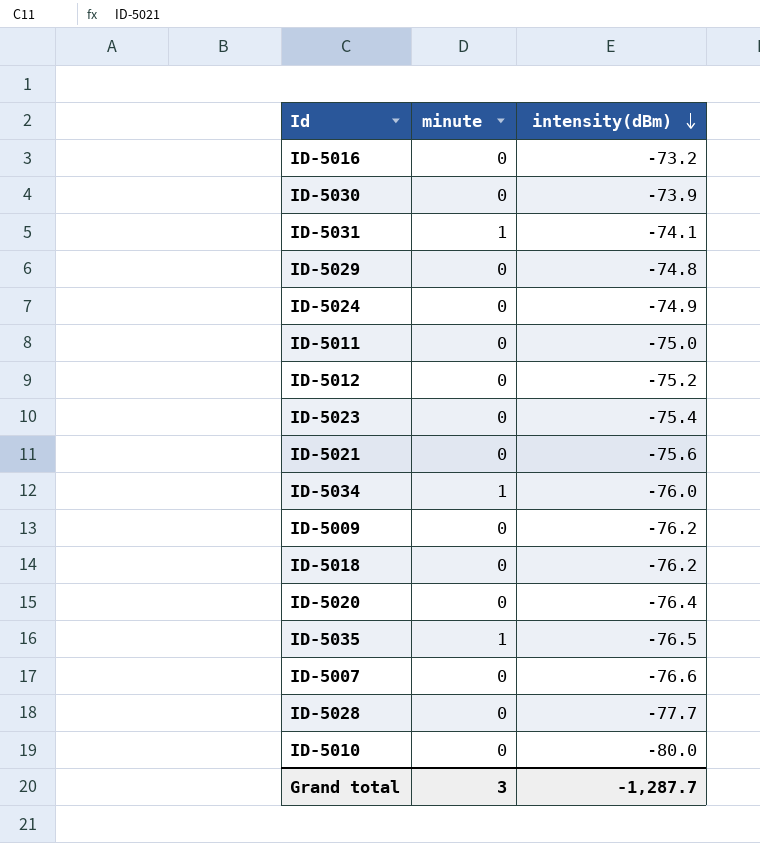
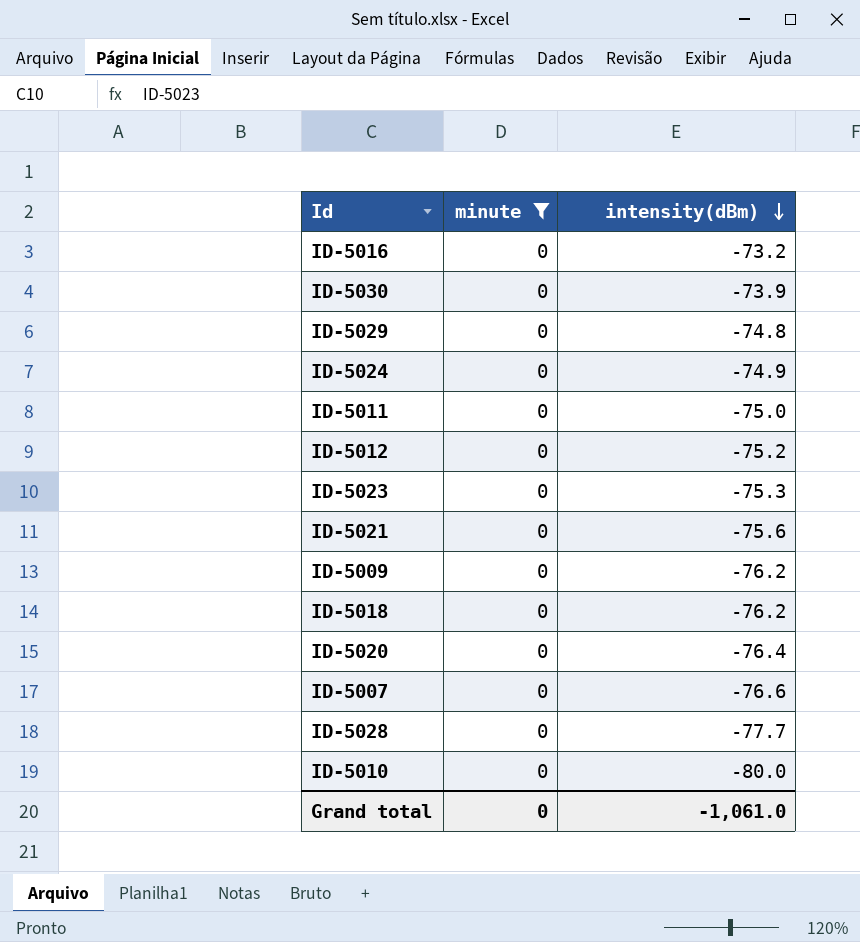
filter: none -> minute = 0
ID-5023 | intensity(dBm): -75.4 -> -75.3
Grand total | minute: 3 -> 0
Grand total | intensity(dBm): -1,287.7 -> -1,061.0

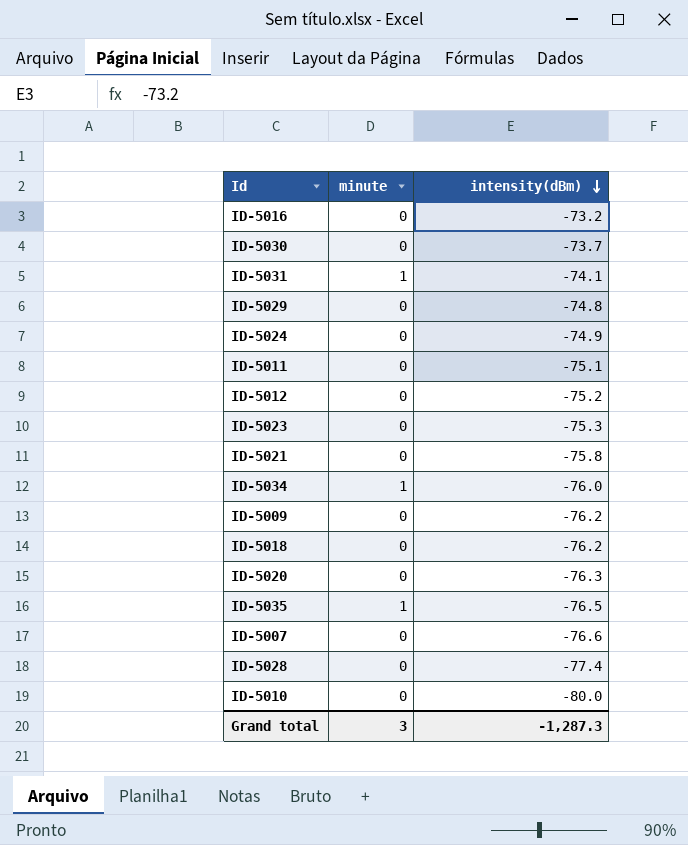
filter: minute = 0 -> none
ID-5030 | intensity(dBm): -73.9 -> -73.7
ID-5011 | intensity(dBm): -75.0 -> -75.1
ID-5021 | intensity(dBm): -75.6 -> -75.8
ID-5020 | intensity(dBm): -76.4 -> -76.3
ID-5028 | intensity(dBm): -77.7 -> -77.4
Grand total | minute: 0 -> 3
Grand total | intensity(dBm): -1,061.0 -> -1,287.3

